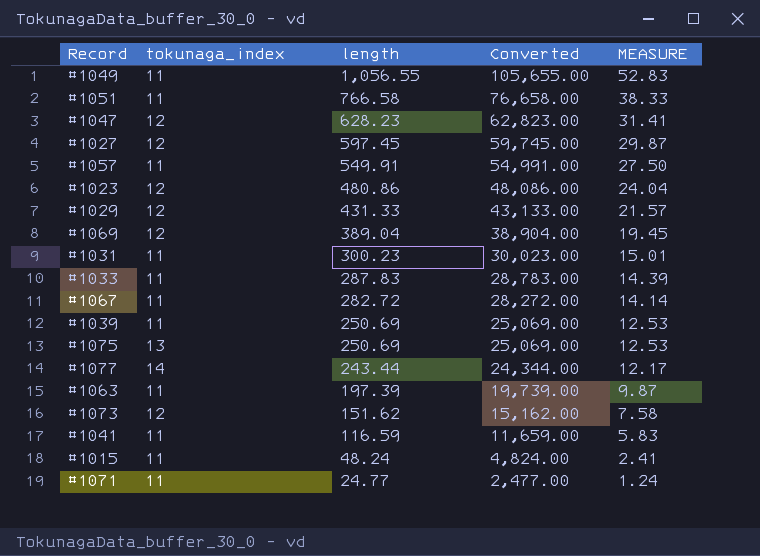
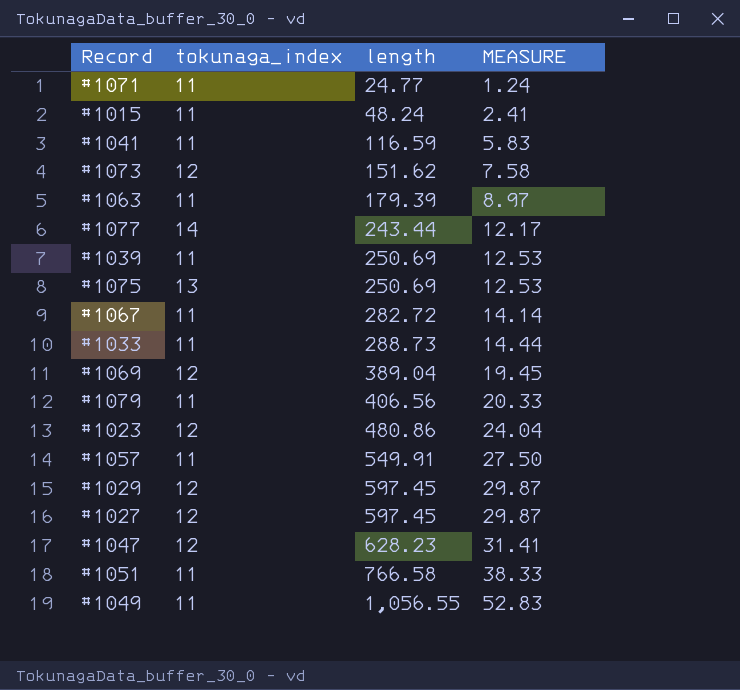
row order: length descending -> length ascending
column Converted | formula: [length] * 100 -> none
row #1031: 11 | 300.23 | 30,023.00 | 15.01 -> none
#1063 | length: 197.39 -> 179.39
#1063 | MEASURE: 9.87 -> 8.97
#1033 | length: 287.83 -> 288.73
#1033 | MEASURE: 14.39 -> 14.44
row #1079: none -> 11 | 406.56 | 20.33
#1029 | length: 431.33 -> 597.45
#1029 | MEASURE: 21.57 -> 29.87

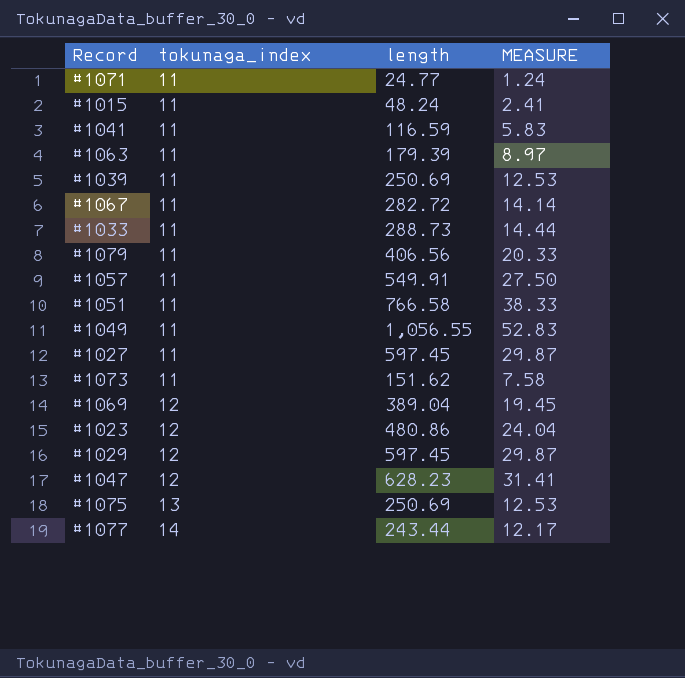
row order: length ascending -> tokunaga_index ascending
#1027 | tokunaga_index: 12 -> 11
#1073 | tokunaga_index: 12 -> 11

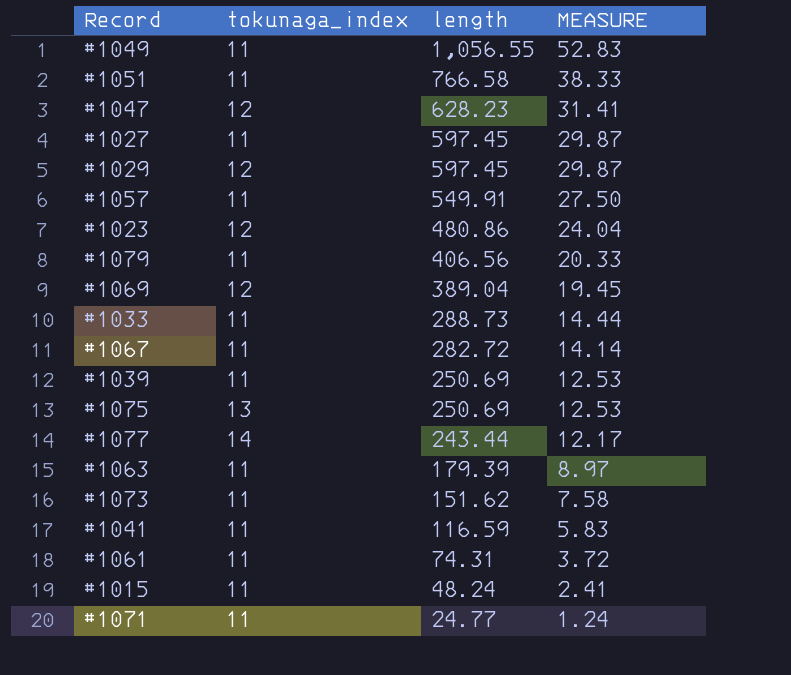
row order: tokunaga_index ascending -> length descending
row #1061: none -> 11 | 74.31 | 3.72

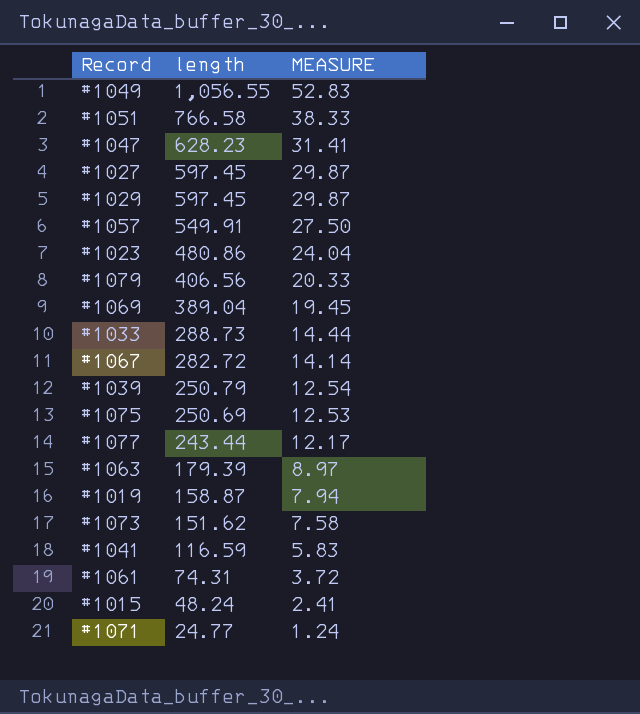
column tokunaga_index | position: 2 -> none
#1039 | length: 250.69 -> 250.79
#1039 | MEASURE: 12.53 -> 12.54
row #1019: none -> 158.87 | 7.94

